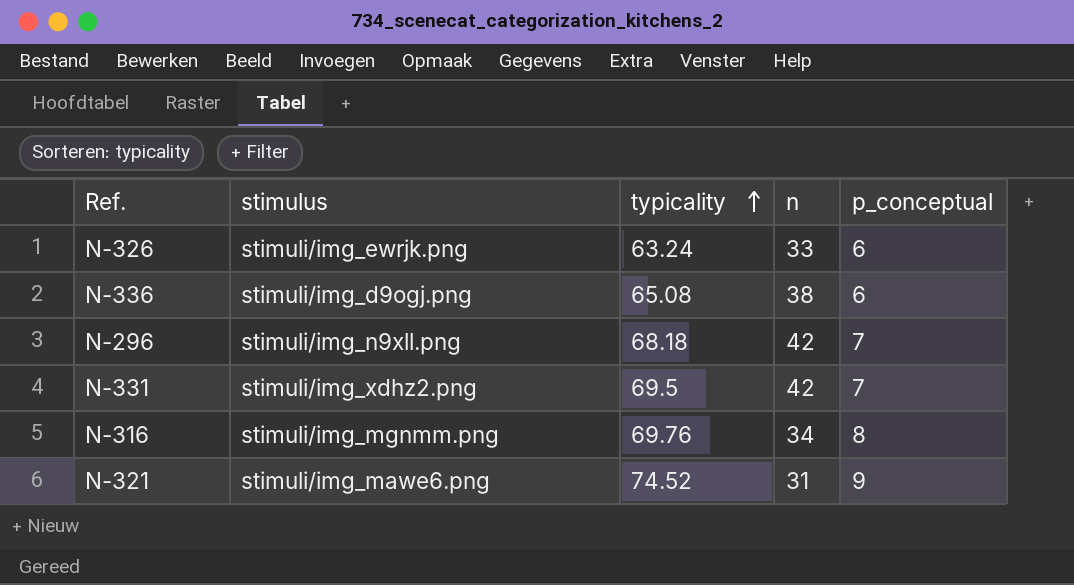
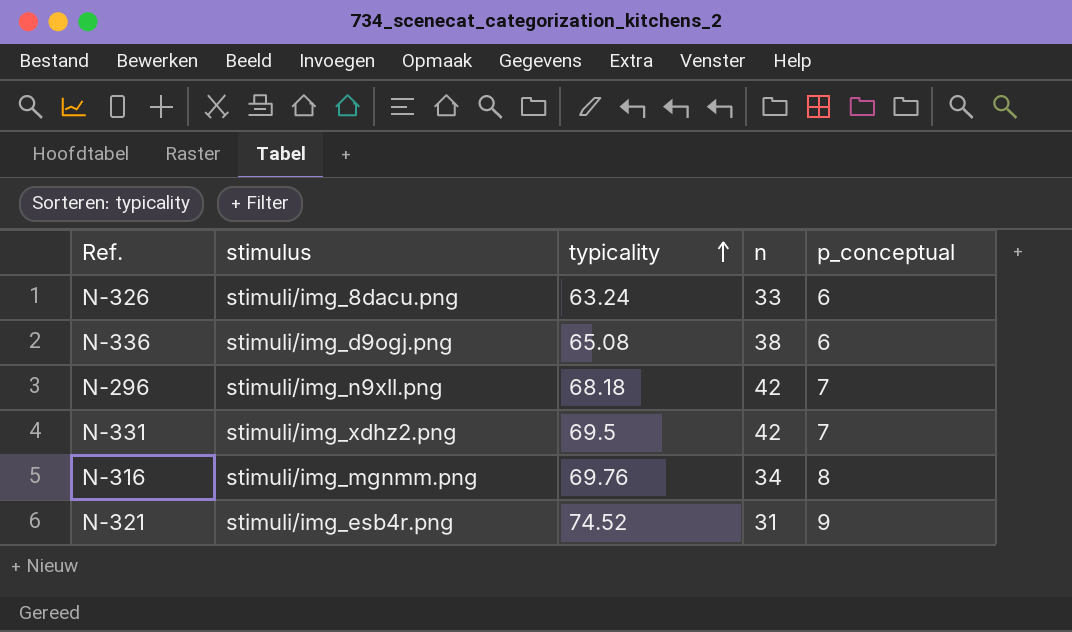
N-326 | stimulus: stimuli/img_ewrjk.png -> stimuli/img_8dacu.png
N-321 | stimulus: stimuli/img_mawe6.png -> stimuli/img_esb4r.png

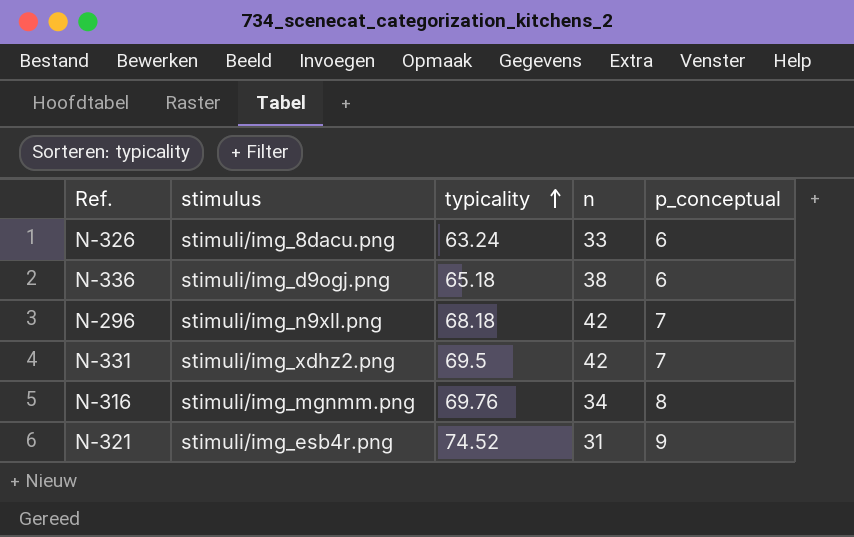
N-336 | typicality: 65.08 -> 65.18

